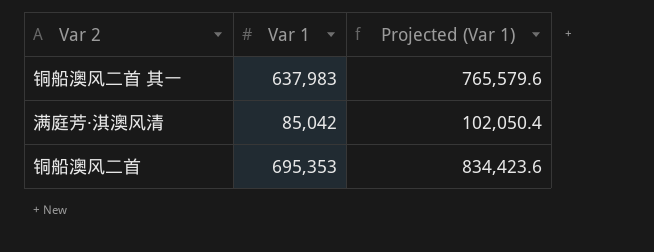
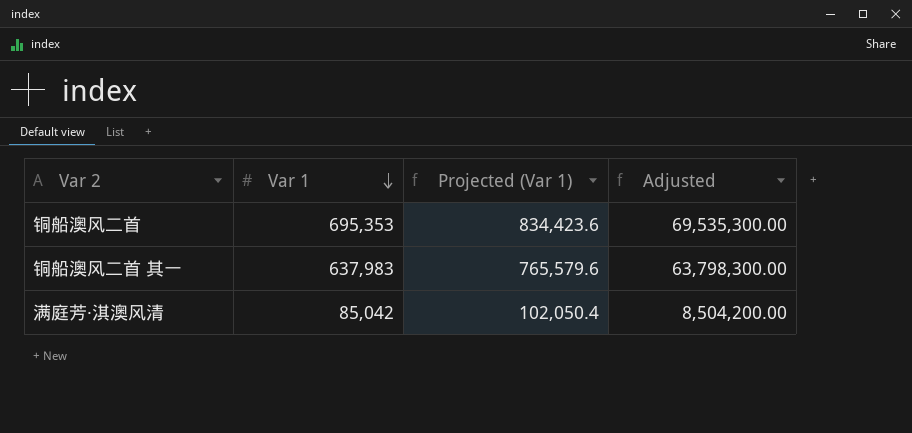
row order: none -> Var 1 descending
column Adjusted | formula: none -> [Var 1] * 100

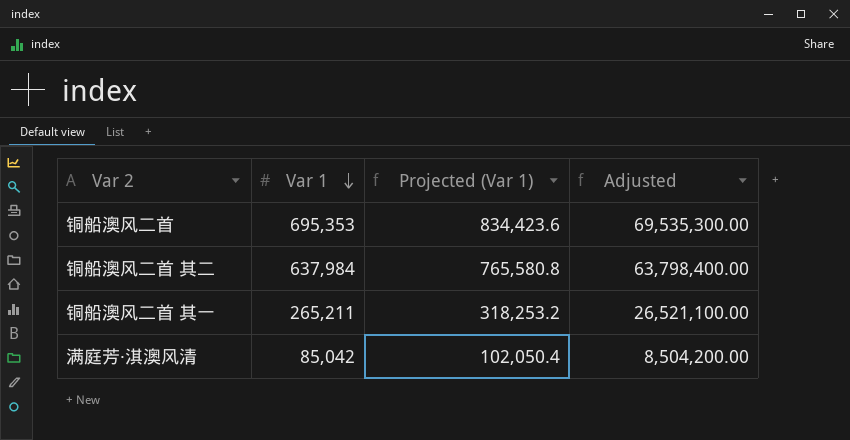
row 铜船澳风二首 其二: none -> 637,984 | 765,580.8 | 63,798,400.00
铜船澳风二首 其一 | Var 1: 637,983 -> 265,211
铜船澳风二首 其一 | Projected (Var 1): 765,579.6 -> 318,253.2
铜船澳风二首 其一 | Adjusted: 63,798,300.00 -> 26,521,100.00

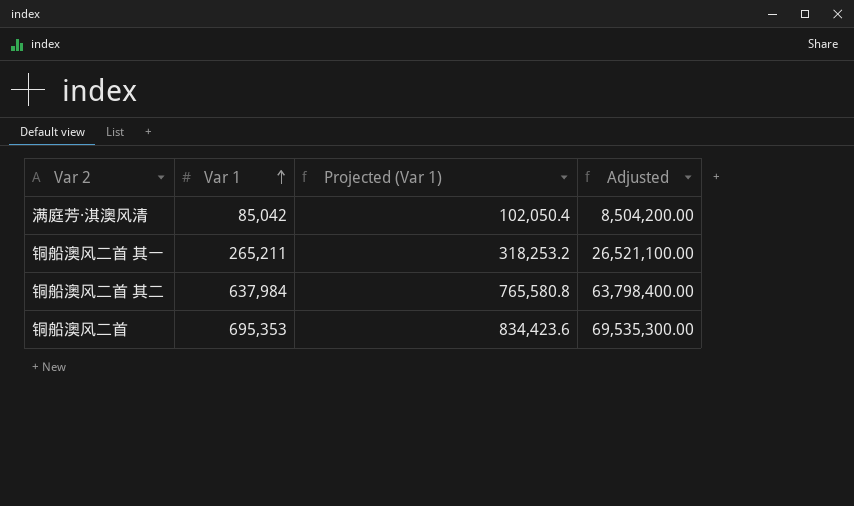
row order: Var 1 descending -> Var 1 ascending

